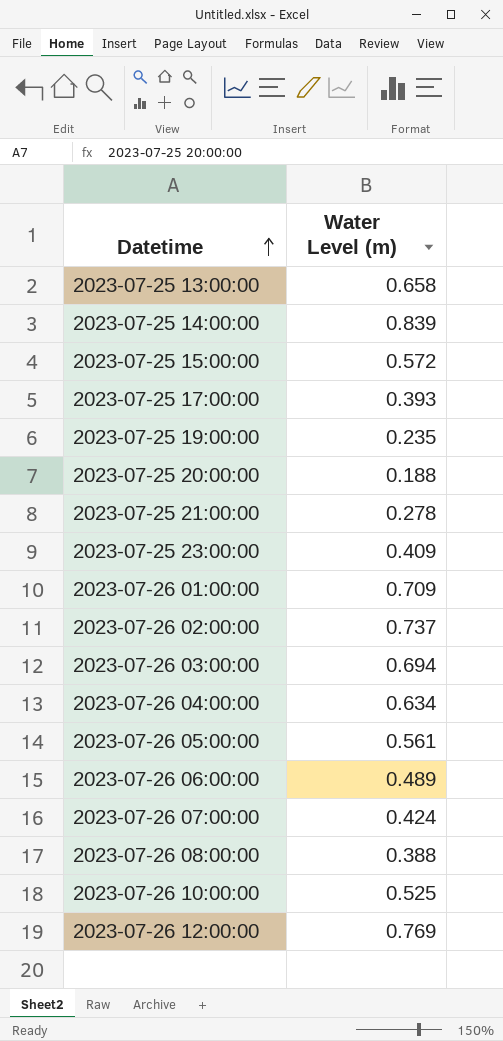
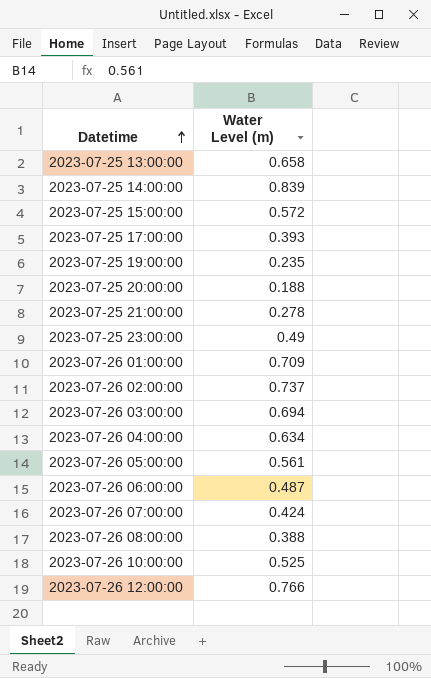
2023-07-25 23:00:00 | Water Level (m): 0.409 -> 0.49
2023-07-26 06:00:00 | Water Level (m): 0.489 -> 0.487
2023-07-26 12:00:00 | Water Level (m): 0.769 -> 0.766

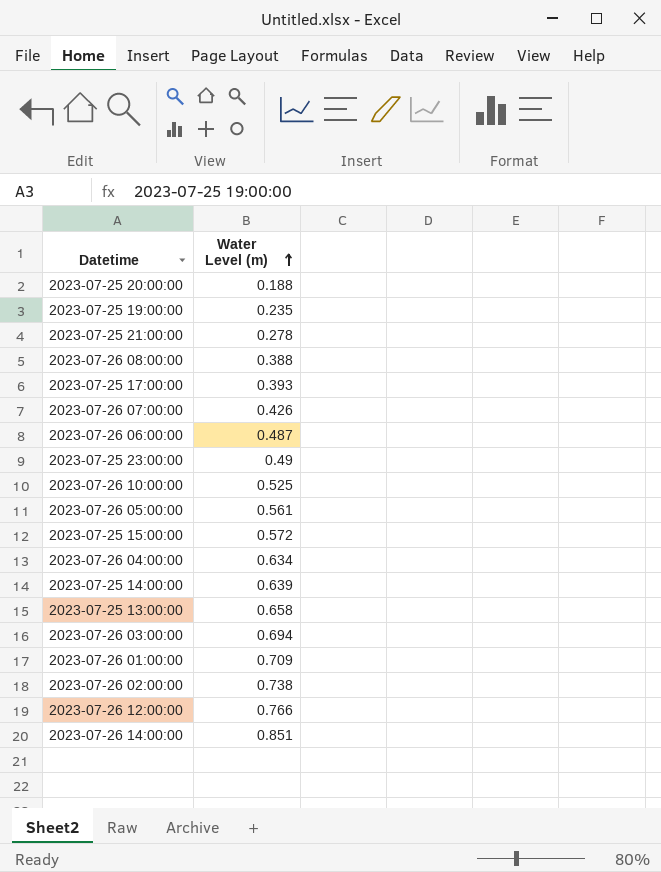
row order: Datetime ascending -> Water Level (m) ascending
2023-07-26 07:00:00 | Water Level (m): 0.424 -> 0.426
2023-07-25 14:00:00 | Water Level (m): 0.839 -> 0.639
2023-07-26 02:00:00 | Water Level (m): 0.737 -> 0.738
row 2023-07-26 14:00:00: none -> 0.851

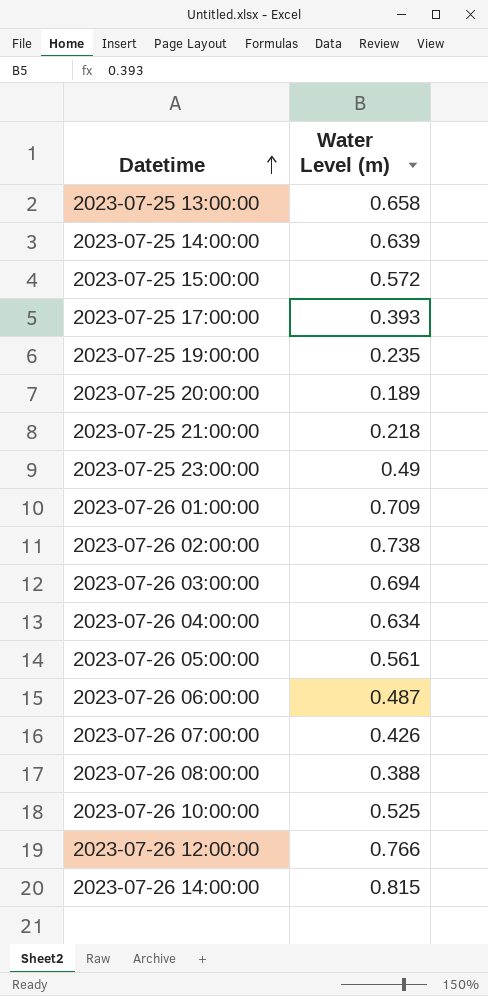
row order: Water Level (m) ascending -> Datetime ascending
2023-07-25 20:00:00 | Water Level (m): 0.188 -> 0.189
2023-07-25 21:00:00 | Water Level (m): 0.278 -> 0.218
2023-07-26 14:00:00 | Water Level (m): 0.851 -> 0.815

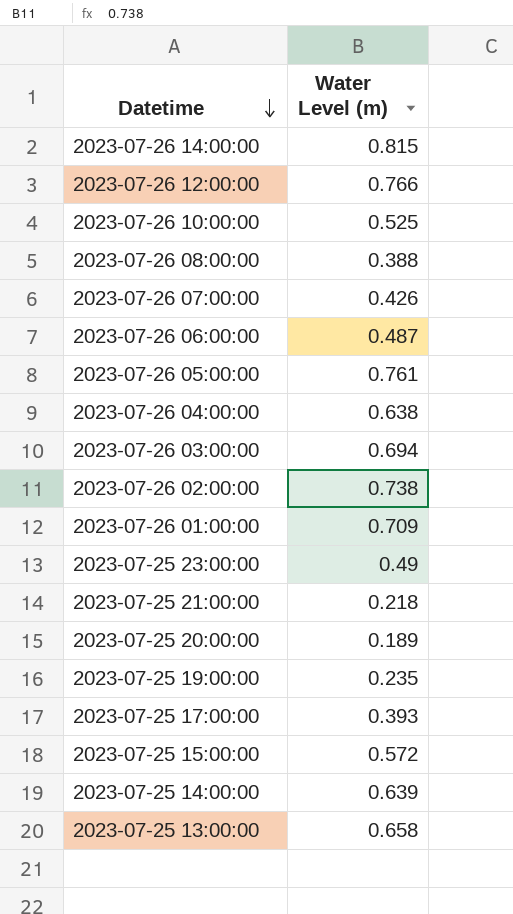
row order: Datetime ascending -> Datetime descending
2023-07-26 05:00:00 | Water Level (m): 0.561 -> 0.761
2023-07-26 04:00:00 | Water Level (m): 0.634 -> 0.638

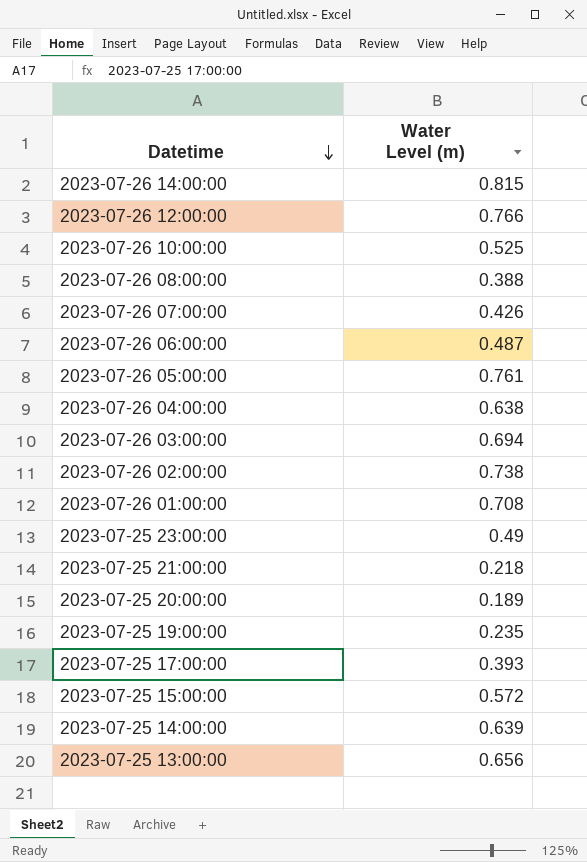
2023-07-26 01:00:00 | Water Level (m): 0.709 -> 0.708
2023-07-25 13:00:00 | Water Level (m): 0.658 -> 0.656

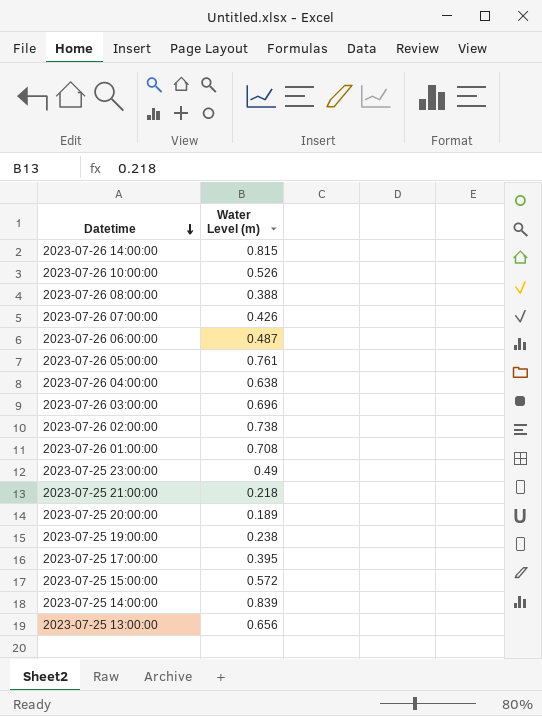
row 2023-07-26 12:00:00: 0.766 -> none
2023-07-26 10:00:00 | Water Level (m): 0.525 -> 0.526
2023-07-26 03:00:00 | Water Level (m): 0.694 -> 0.696
2023-07-25 19:00:00 | Water Level (m): 0.235 -> 0.238
2023-07-25 17:00:00 | Water Level (m): 0.393 -> 0.395
2023-07-25 14:00:00 | Water Level (m): 0.639 -> 0.839

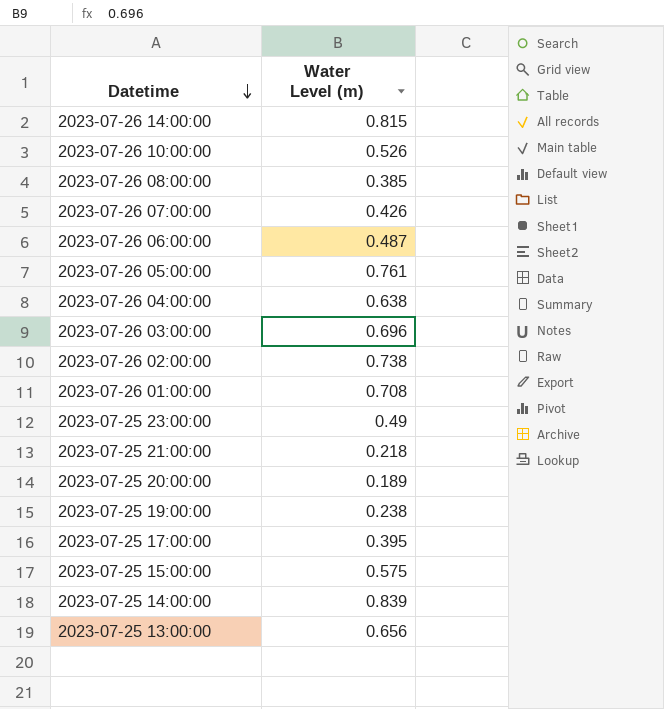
2023-07-26 08:00:00 | Water Level (m): 0.388 -> 0.385
2023-07-25 15:00:00 | Water Level (m): 0.572 -> 0.575

